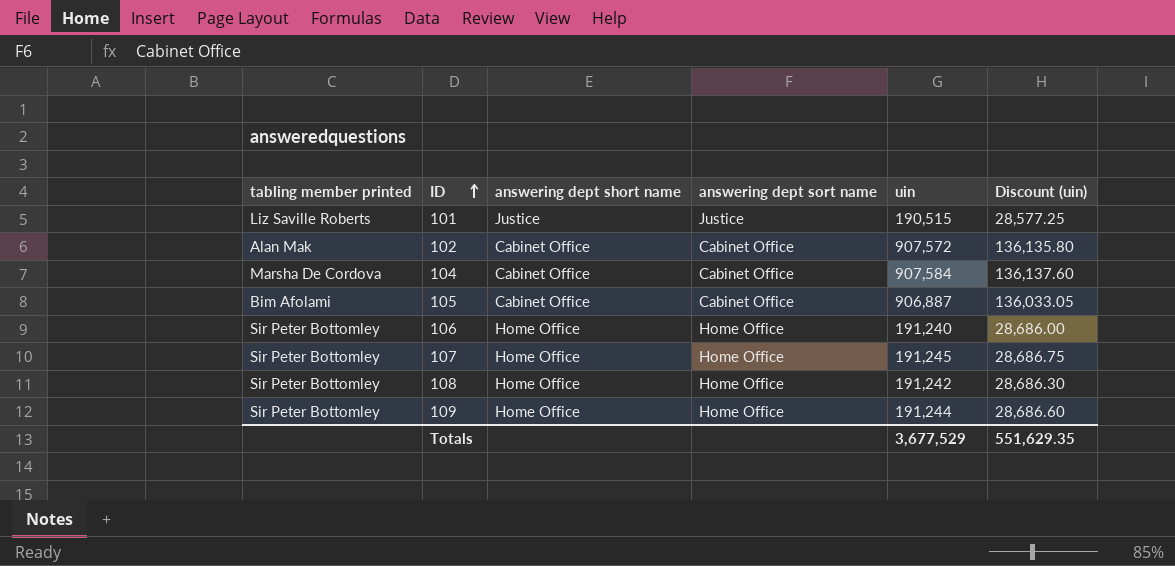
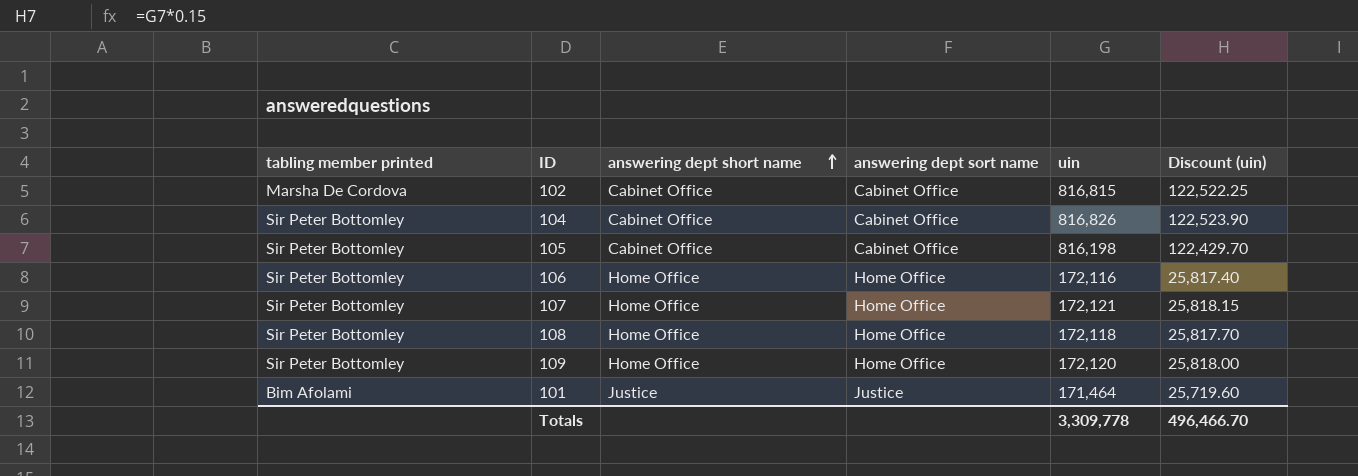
row order: ID ascending -> answering dept short name ascending
102 | tabling member printed: Alan Mak -> Marsha De Cordova
102 | uin: 907,572 -> 816,815
102 | Discount (uin): 136,135.80 -> 122,522.25
104 | tabling member printed: Marsha De Cordova -> Sir Peter Bottomley
104 | uin: 907,584 -> 816,826
104 | Discount (uin): 136,137.60 -> 122,523.90
105 | tabling member printed: Bim Afolami -> Sir Peter Bottomley
105 | uin: 906,887 -> 816,198
105 | Discount (uin): 136,033.05 -> 122,429.70
106 | uin: 191,240 -> 172,116
106 | Discount (uin): 28,686.00 -> 25,817.40
107 | uin: 191,245 -> 172,121
107 | Discount (uin): 28,686.75 -> 25,818.15
108 | uin: 191,242 -> 172,118
108 | Discount (uin): 28,686.30 -> 25,817.70
109 | uin: 191,244 -> 172,120
109 | Discount (uin): 28,686.60 -> 25,818.00
101 | tabling member printed: Liz Saville Roberts -> Bim Afolami
101 | uin: 190,515 -> 171,464
101 | Discount (uin): 28,577.25 -> 25,719.60
Totals | uin: 3,677,529 -> 3,309,778
Totals | Discount (uin): 551,629.35 -> 496,466.70

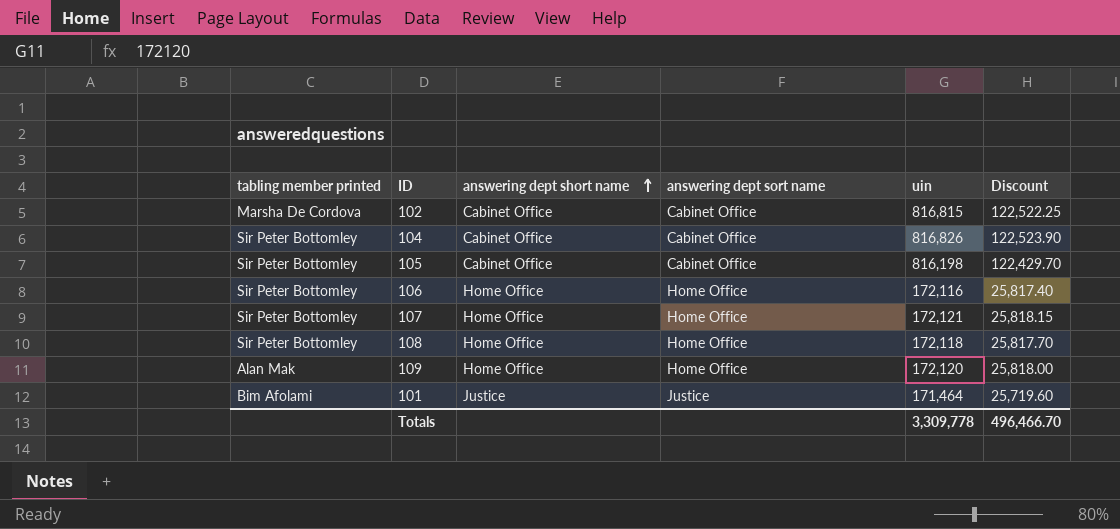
column name: Discount (uin) -> Discount
109 | tabling member printed: Sir Peter Bottomley -> Alan Mak

